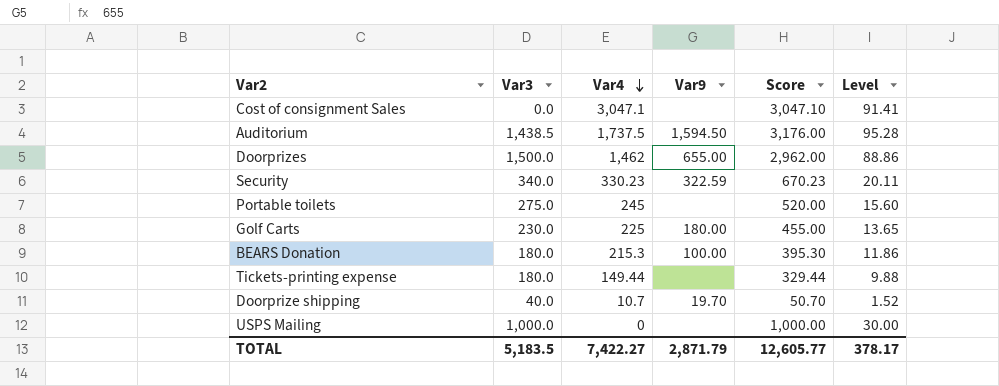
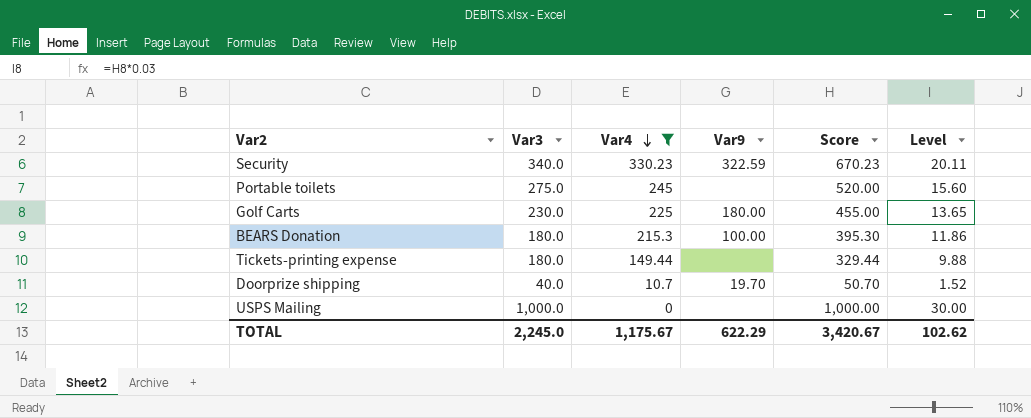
filter: none -> Var4 <= 330.23
TOTAL | Var3: 5,183.5 -> 2,245.0
TOTAL | Var4: 7,422.27 -> 1,175.67
TOTAL | Var9: 2,871.79 -> 622.29
TOTAL | Score: 12,605.77 -> 3,420.67
TOTAL | Level: 378.17 -> 102.62

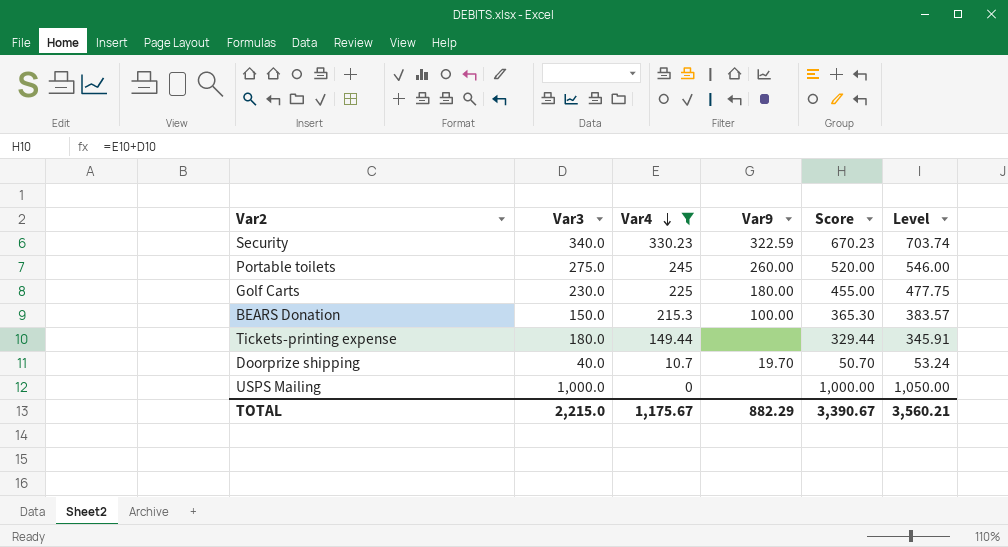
column Level | formula: [Score] * 0.03 -> [Score] * 1.05
Portable toilets | Var9: none -> 260.00
BEARS Donation | Var3: 180.0 -> 150.0
BEARS Donation | Score: 395.30 -> 365.30
TOTAL | Var3: 2,245.0 -> 2,215.0
TOTAL | Var9: 622.29 -> 882.29
TOTAL | Score: 3,420.67 -> 3,390.67
TOTAL | Level: 102.62 -> 3,560.21

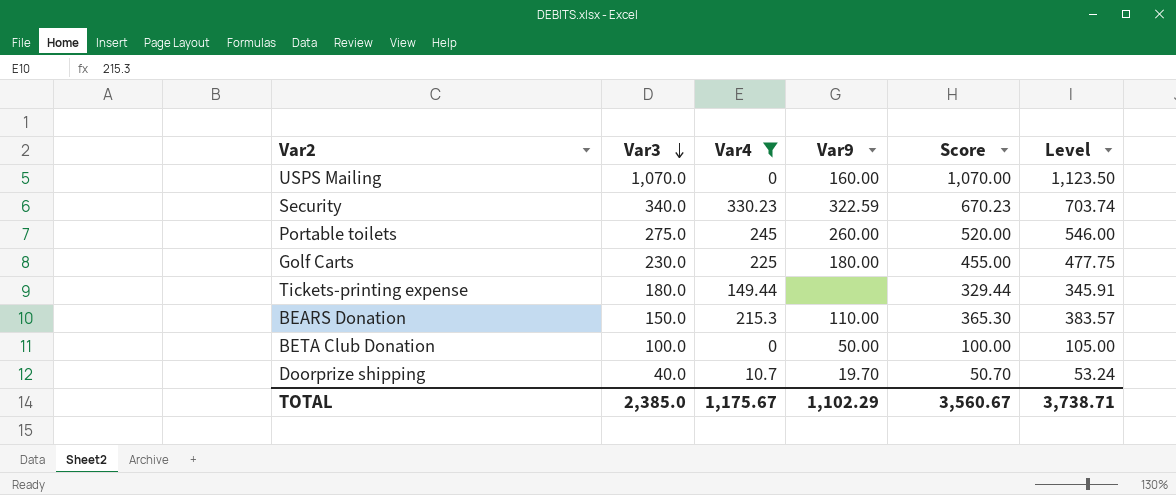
row order: Var4 descending -> Var3 descending
USPS Mailing | Var3: 1,000.0 -> 1,070.0
USPS Mailing | Var9: none -> 160.00
USPS Mailing | Score: 1,000.00 -> 1,070.00
USPS Mailing | Level: 1,050.00 -> 1,123.50
BEARS Donation | Var9: 100.00 -> 110.00
row BETA Club Donation: none -> 100.0 | 0 | 50.00 | 100.00 | 105.00
TOTAL | Var3: 2,215.0 -> 2,385.0
TOTAL | Var9: 882.29 -> 1,102.29
TOTAL | Score: 3,390.67 -> 3,560.67
TOTAL | Level: 3,560.21 -> 3,738.71

